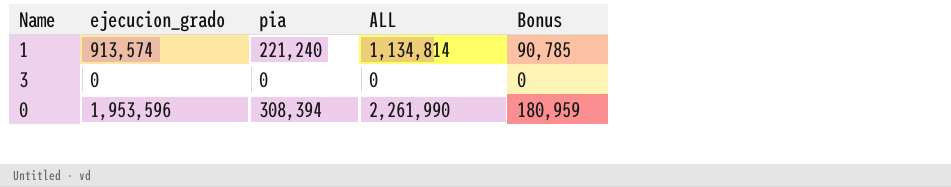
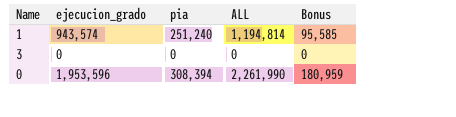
1 | ejecucion_grado: 913,574 -> 943,574
1 | pia: 221,240 -> 251,240
1 | ALL: 1,134,814 -> 1,194,814
1 | Bonus: 90,785 -> 95,585

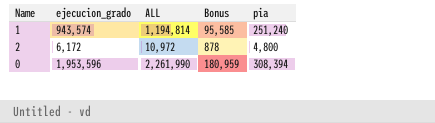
column pia | position: 3 -> 5
row 3: 0 | 0 | 0 | 0 -> none
row 2: none -> 6,172 | 10,972 | 878 | 4,800

